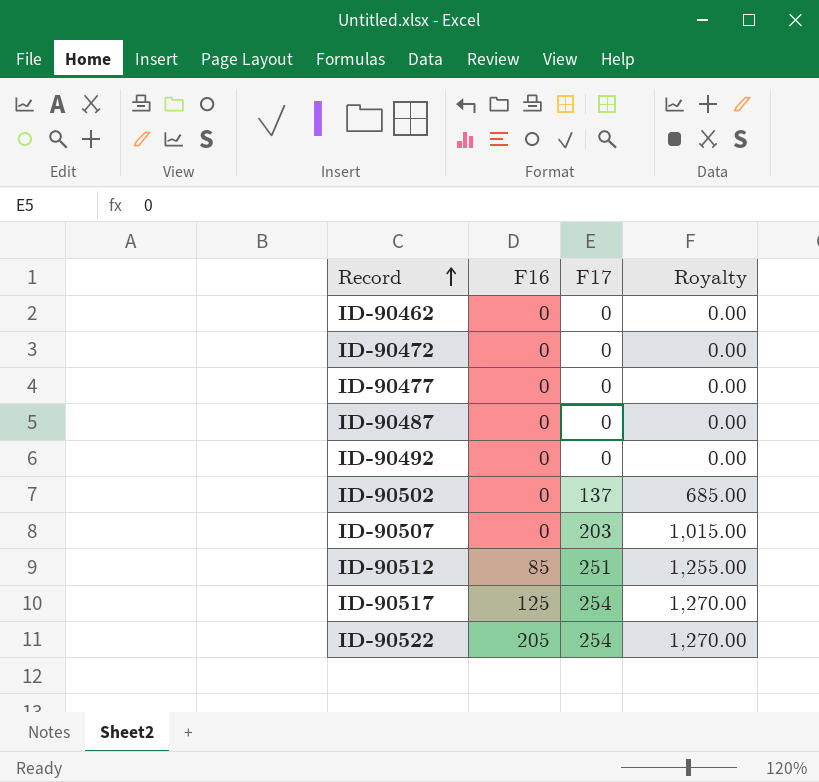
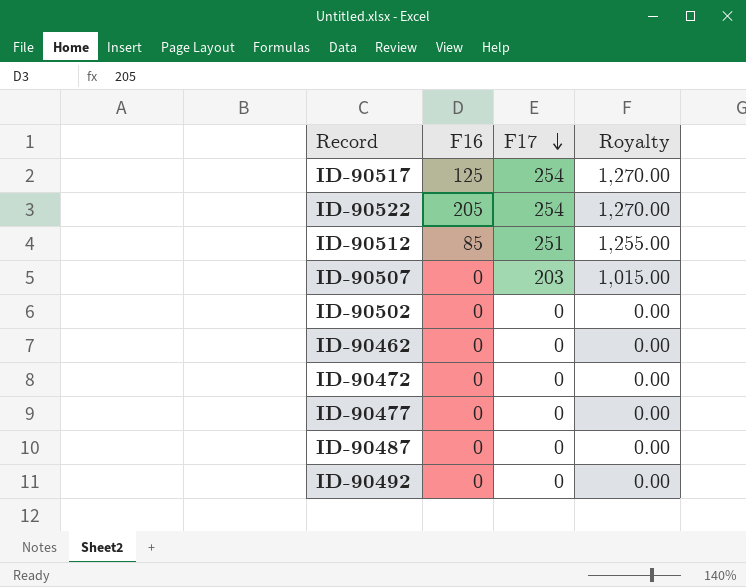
row order: Record ascending -> F17 descending
ID-90502 | F17: 137 -> 0
ID-90502 | Royalty: 685.00 -> 0.00

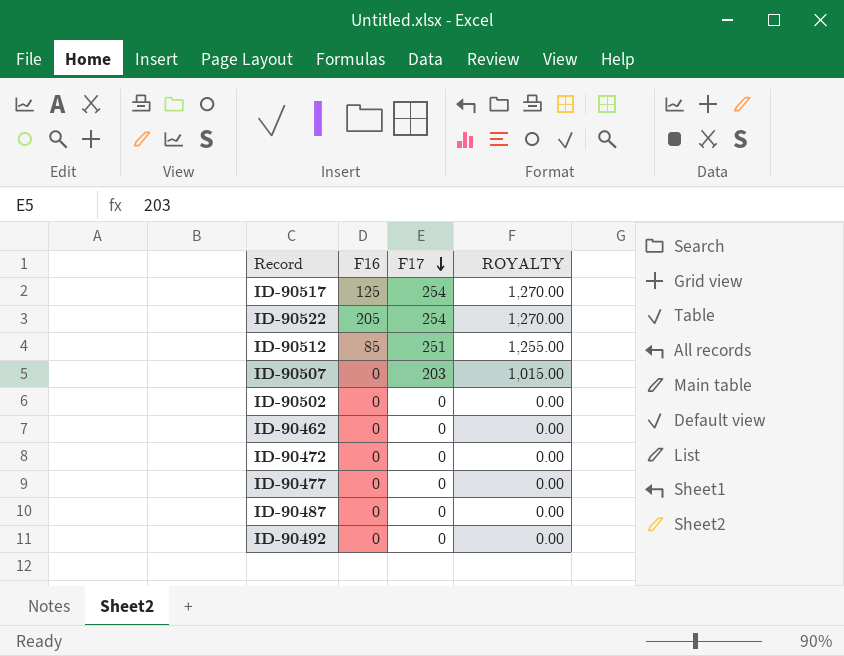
column name: Royalty -> ROYALTY

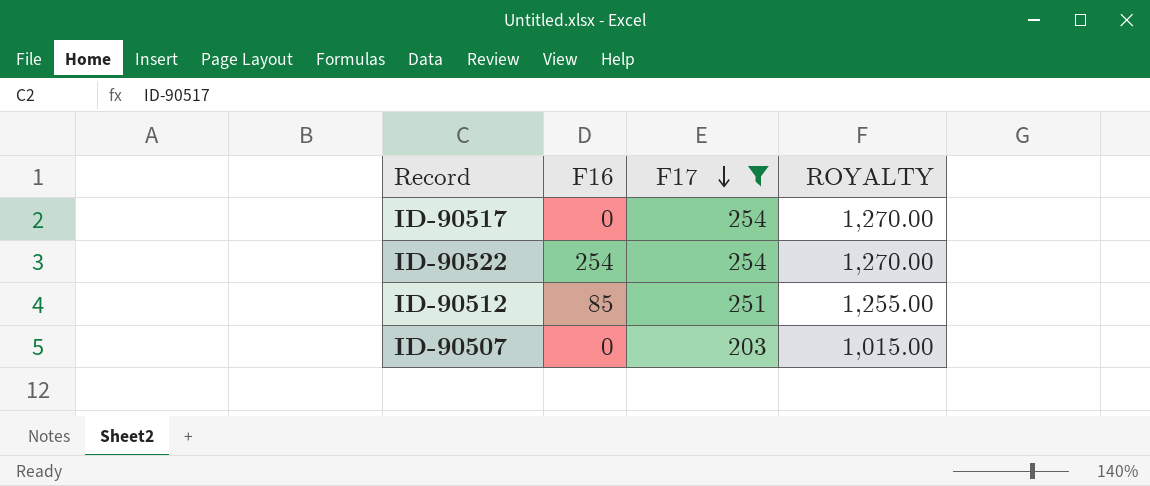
filter: none -> F17 != 0
ID-90517 | F16: 125 -> 0
ID-90522 | F16: 205 -> 254

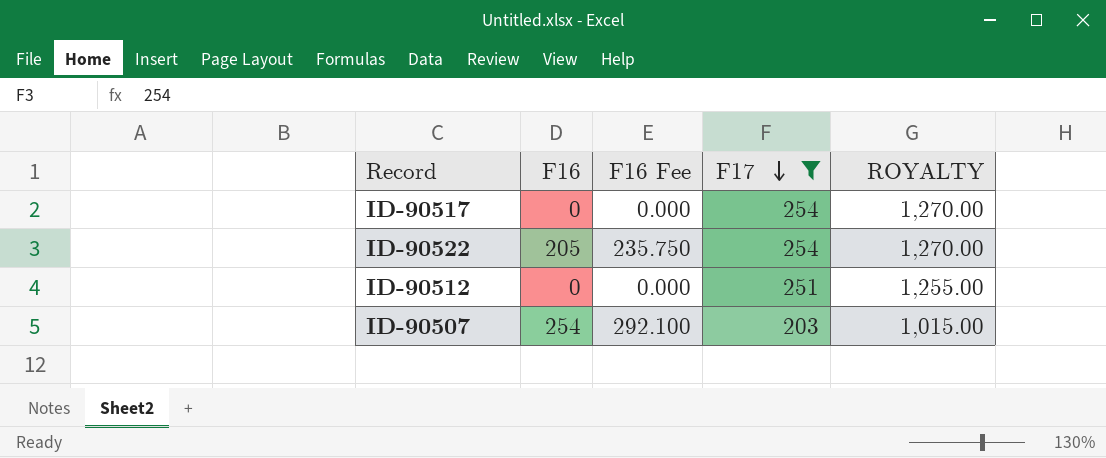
column F16 Fee | formula: none -> [F16] * 1.15
ID-90522 | F16: 254 -> 205
ID-90512 | F16: 85 -> 0
ID-90507 | F16: 0 -> 254

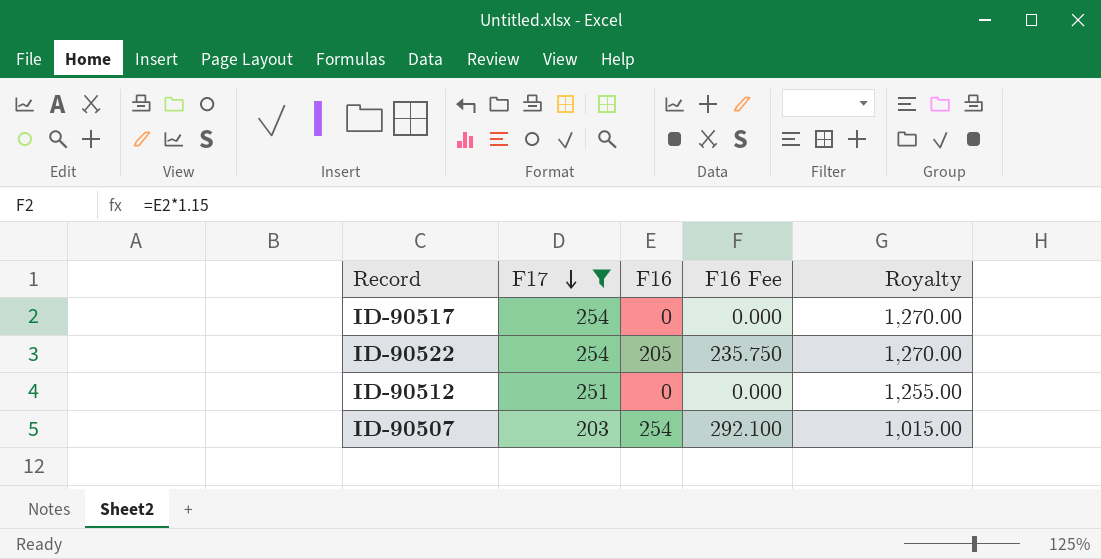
column F17 | position: 4 -> 2
column name: ROYALTY -> Royalty

